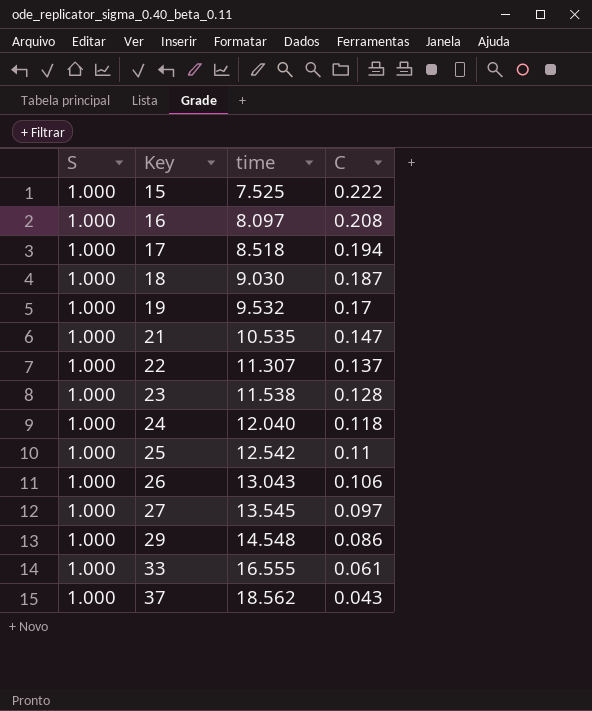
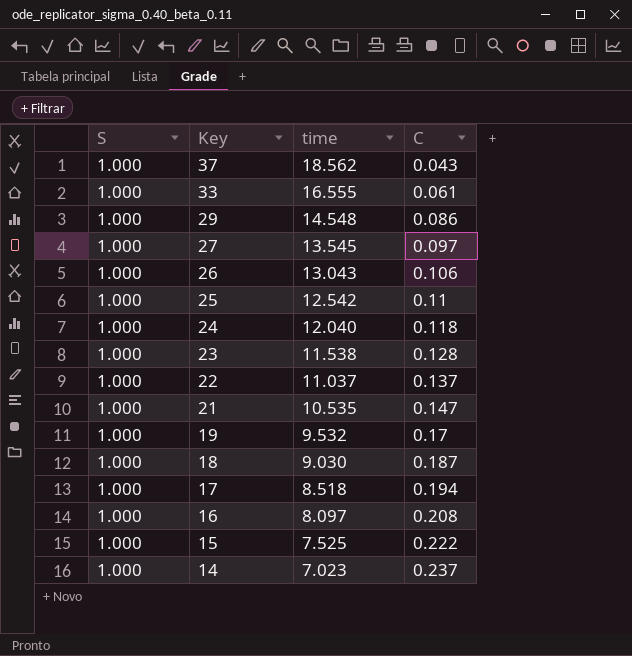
row order: Key ascending -> Key descending
22 | time: 11.307 -> 11.037
row 14: none -> 1.000 | 7.023 | 0.237

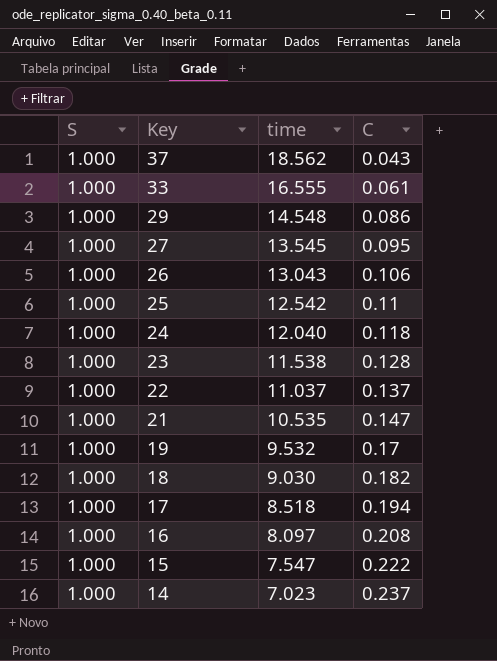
27 | C: 0.097 -> 0.095
18 | C: 0.187 -> 0.182
15 | time: 7.525 -> 7.547

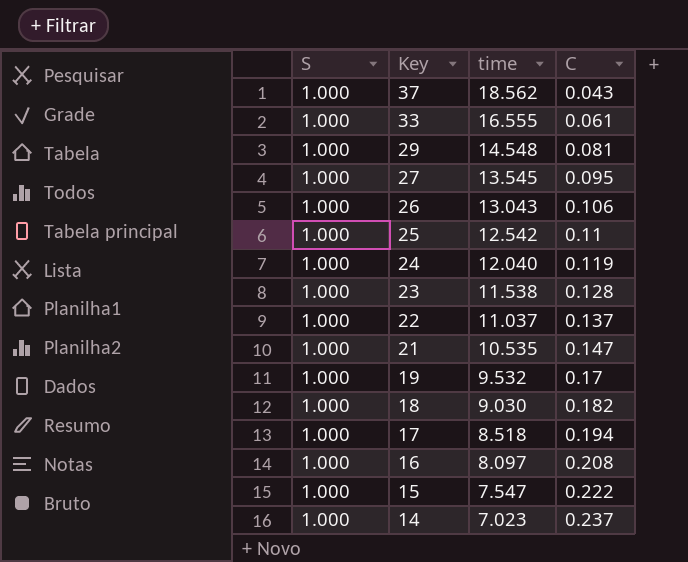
29 | C: 0.086 -> 0.081
24 | C: 0.118 -> 0.119

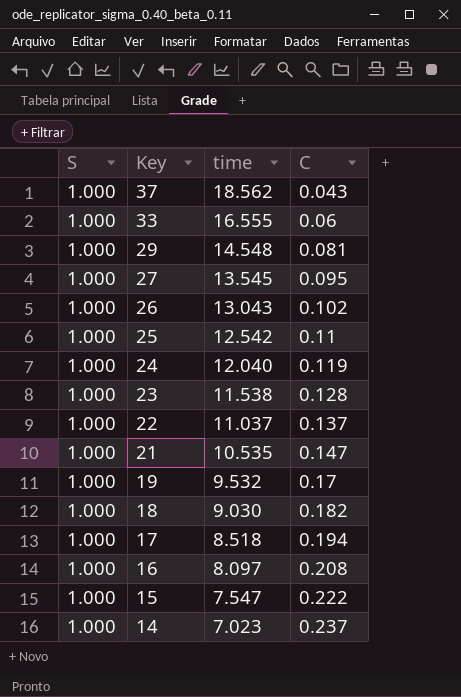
33 | C: 0.061 -> 0.06
26 | C: 0.106 -> 0.102

